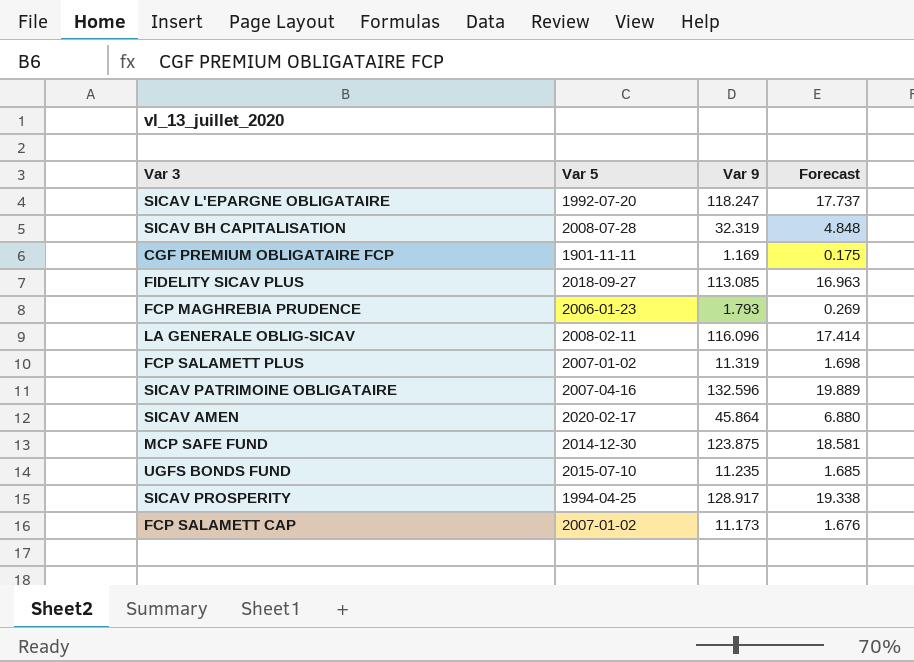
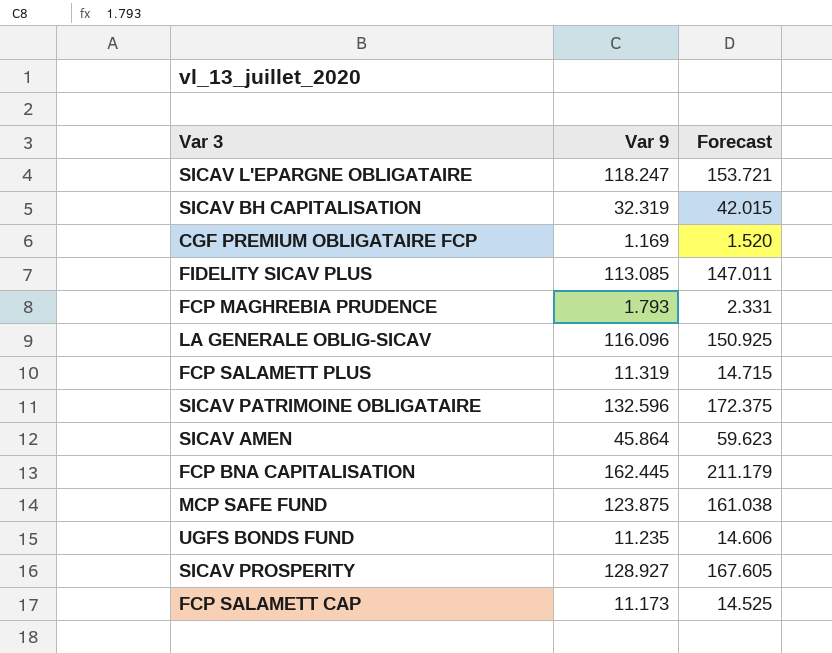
column Var 5 | position: 2 -> none
column Forecast | formula: [Var 9] * 0.15 -> [Var 9] * 1.3
row FCP BNA CAPITALISATION: none -> 162.445 | 211.179
SICAV PROSPERITY | Var 9: 128.917 -> 128.927

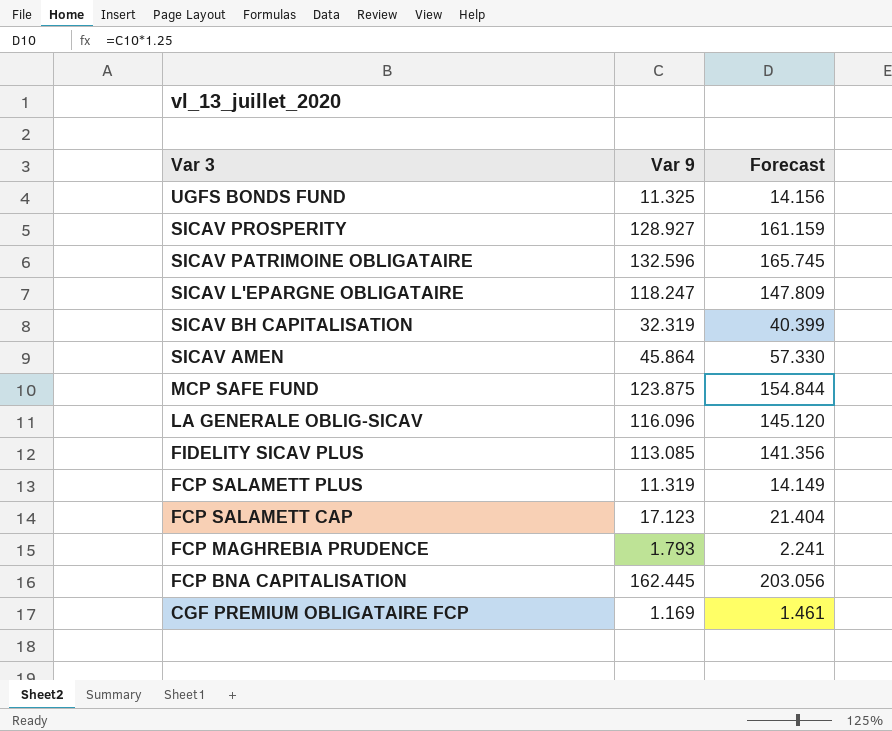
row order: none -> Var 3 descending
column Forecast | formula: [Var 9] * 1.3 -> [Var 9] * 1.25
UGFS BONDS FUND | Var 9: 11.235 -> 11.325
FCP SALAMETT CAP | Var 9: 11.173 -> 17.123

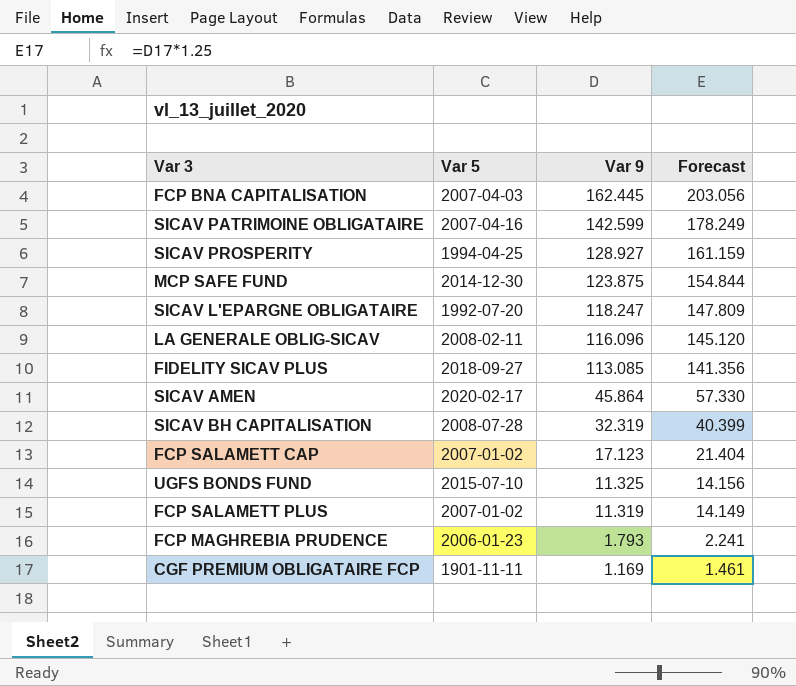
row order: Var 3 descending -> Var 9 descending
column Var 5 | position: none -> 2
SICAV PATRIMOINE OBLIGATAIRE | Var 9: 132.596 -> 142.599
SICAV PATRIMOINE OBLIGATAIRE | Forecast: 165.745 -> 178.249

